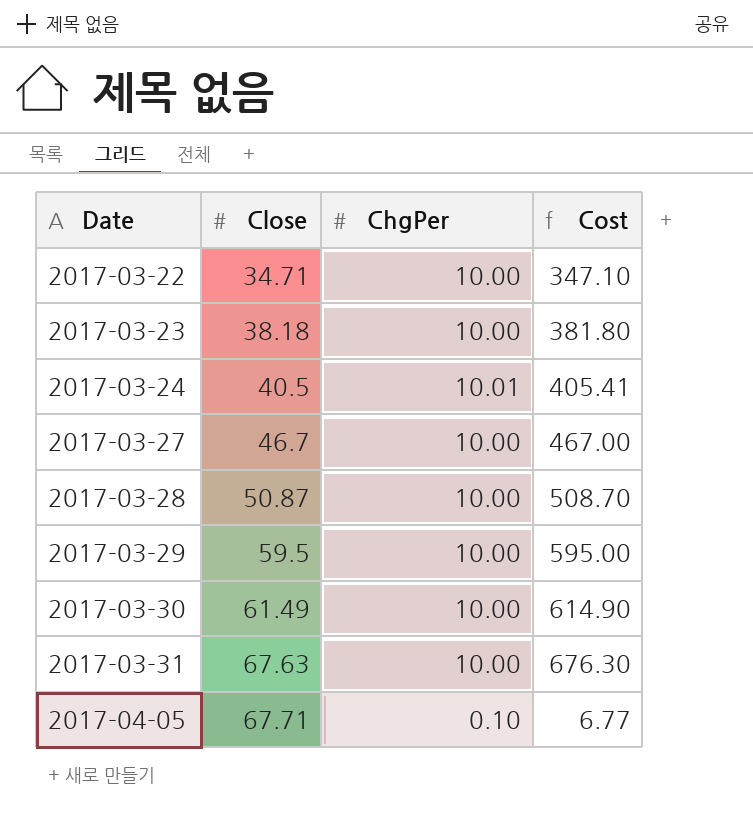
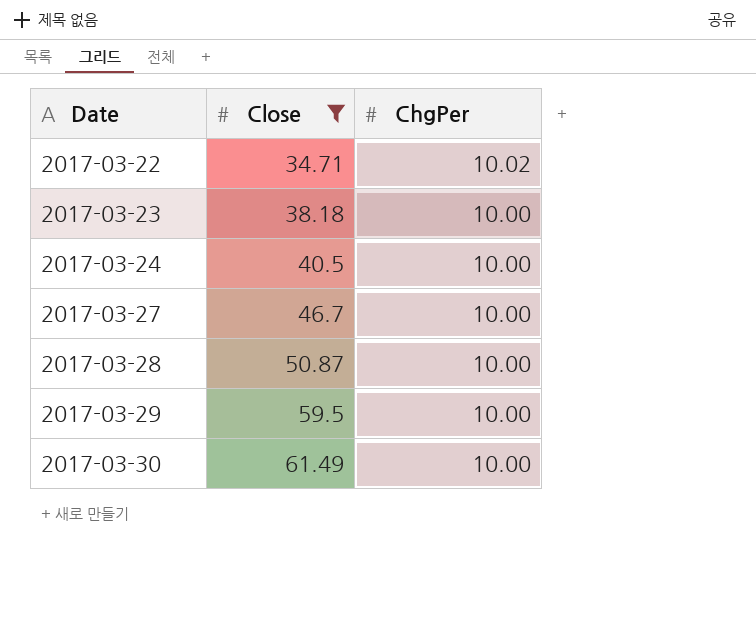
filter: none -> Close <= 61.49
column Cost | formula: [Close] * [ChgPer] -> none
2017-03-22 | ChgPer: 10.00 -> 10.02
2017-03-24 | ChgPer: 10.01 -> 10.00

